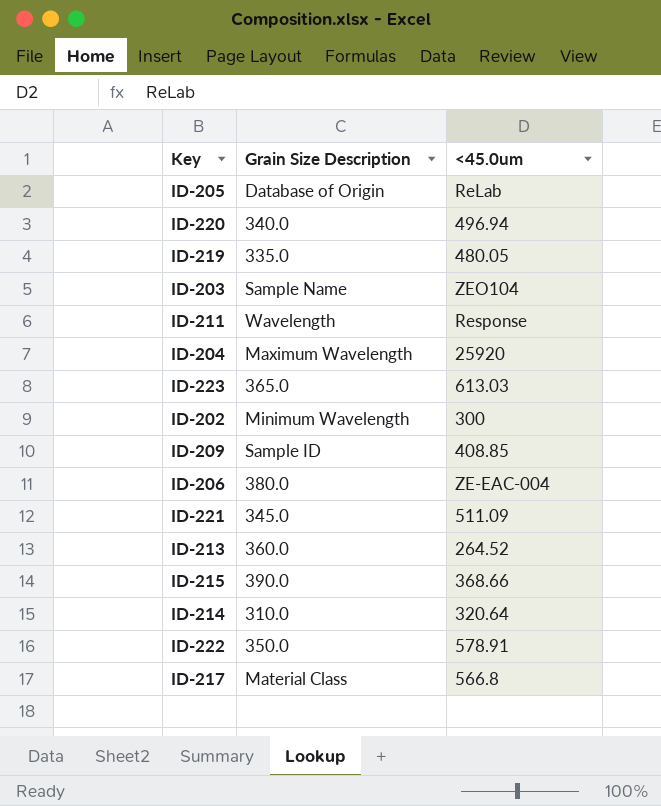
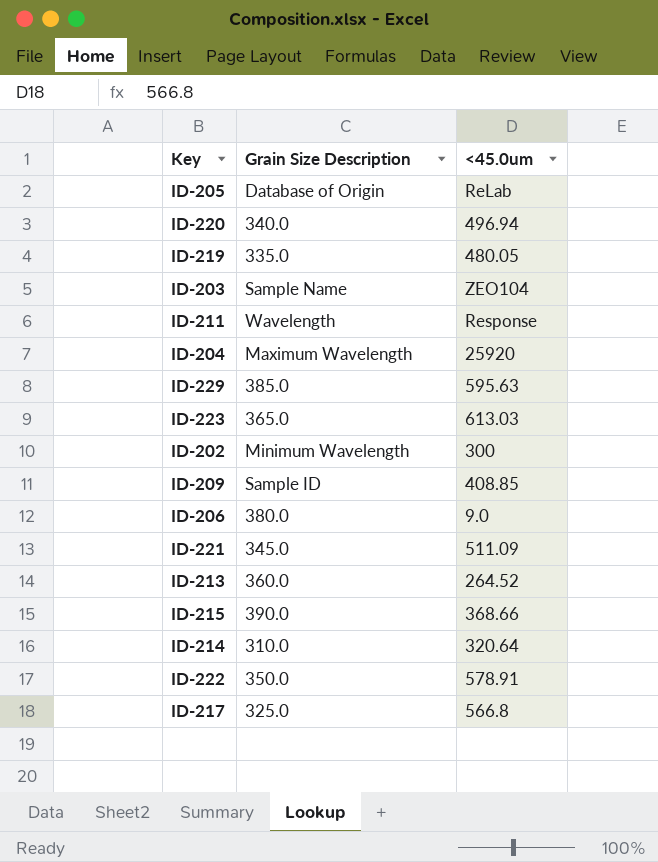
row ID-229: none -> 385.0 | 595.63
ID-206 | <45.0um: ZE-EAC-004 -> 9.0
ID-217 | Grain Size Description: Material Class -> 325.0

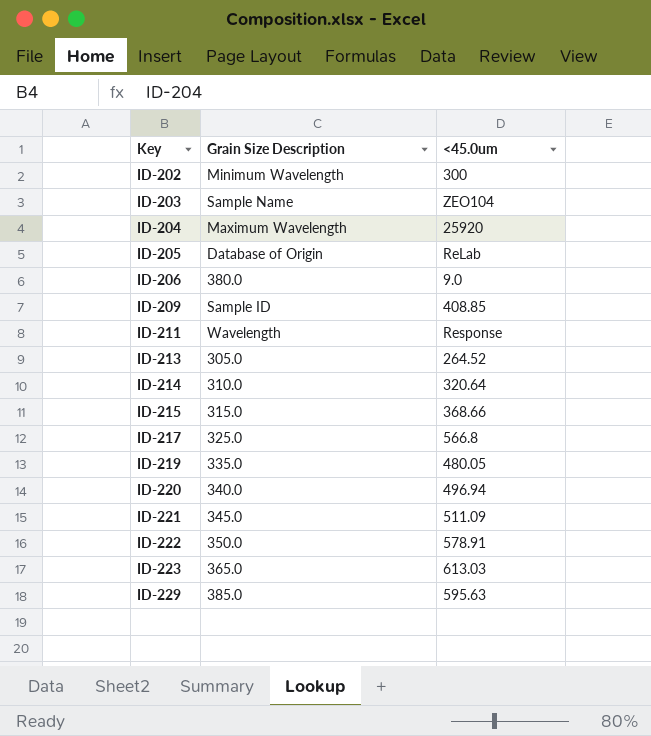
row order: none -> Key ascending
ID-213 | Grain Size Description: 360.0 -> 305.0
ID-215 | Grain Size Description: 390.0 -> 315.0

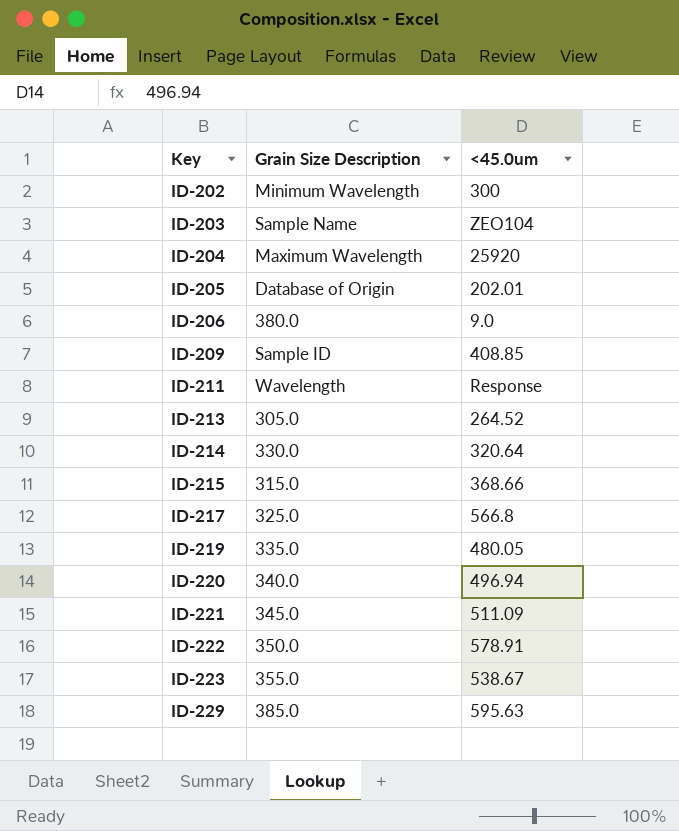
ID-205 | <45.0um: ReLab -> 202.01
ID-214 | Grain Size Description: 310.0 -> 330.0
ID-223 | Grain Size Description: 365.0 -> 355.0
ID-223 | <45.0um: 613.03 -> 538.67

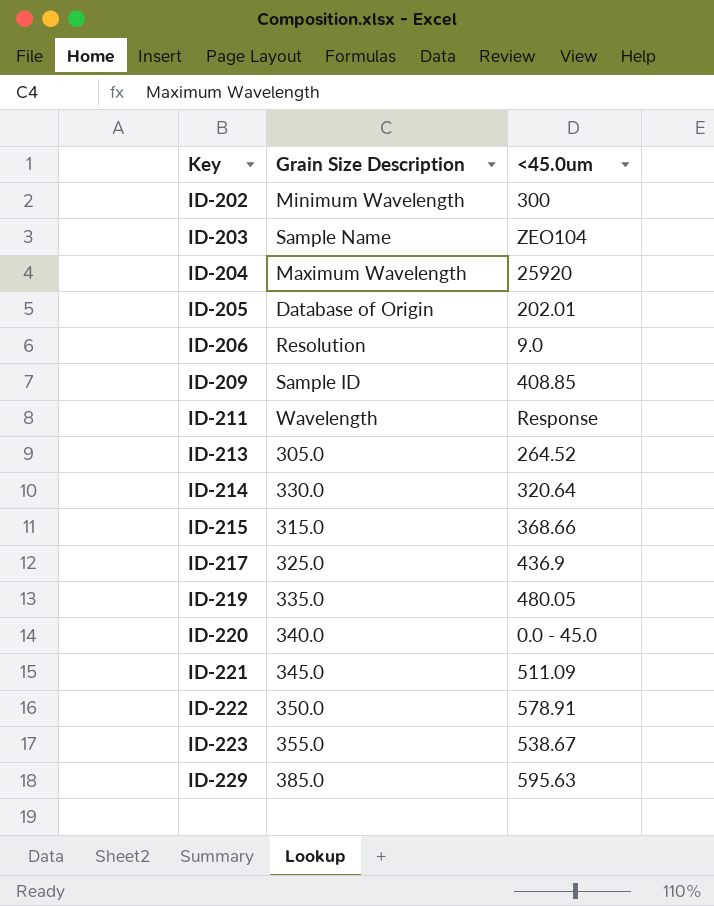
ID-206 | Grain Size Description: 380.0 -> Resolution
ID-217 | <45.0um: 566.8 -> 436.9
ID-220 | <45.0um: 496.94 -> 0.0 - 45.0

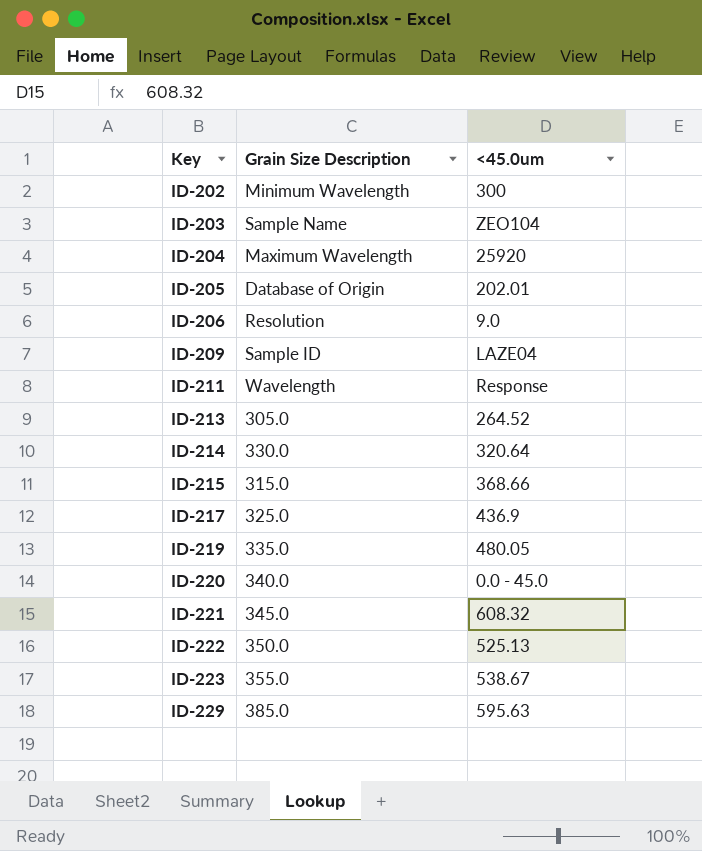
ID-209 | <45.0um: 408.85 -> LAZE04
ID-221 | <45.0um: 511.09 -> 608.32
ID-222 | <45.0um: 578.91 -> 525.13

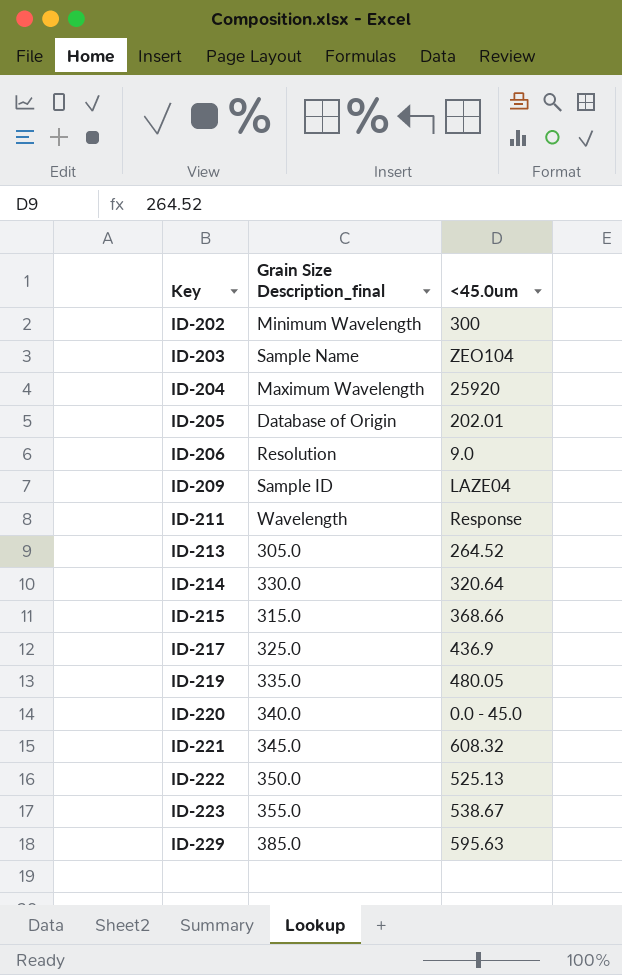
column name: Grain Size Description -> Grain Size Description_final

